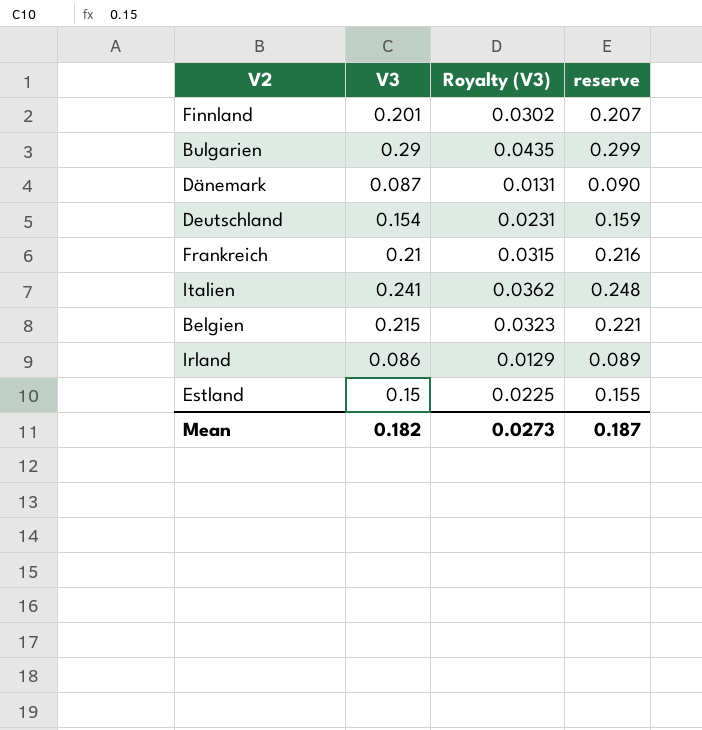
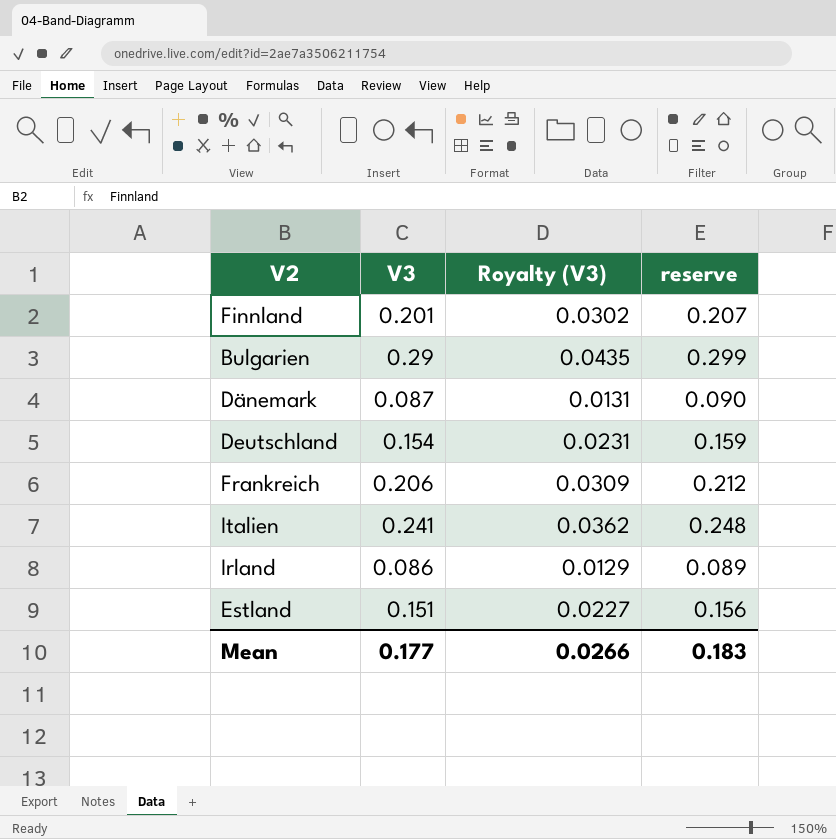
row Belgien: 0.215 | 0.0323 | 0.221 -> none
Frankreich | V3: 0.21 -> 0.206
Frankreich | Royalty (V3): 0.0315 -> 0.0309
Frankreich | reserve: 0.216 -> 0.212
Estland | V3: 0.15 -> 0.151
Estland | Royalty (V3): 0.0225 -> 0.0227
Estland | reserve: 0.155 -> 0.156
Mean | V3: 0.182 -> 0.177
Mean | Royalty (V3): 0.0273 -> 0.0266
Mean | reserve: 0.187 -> 0.183

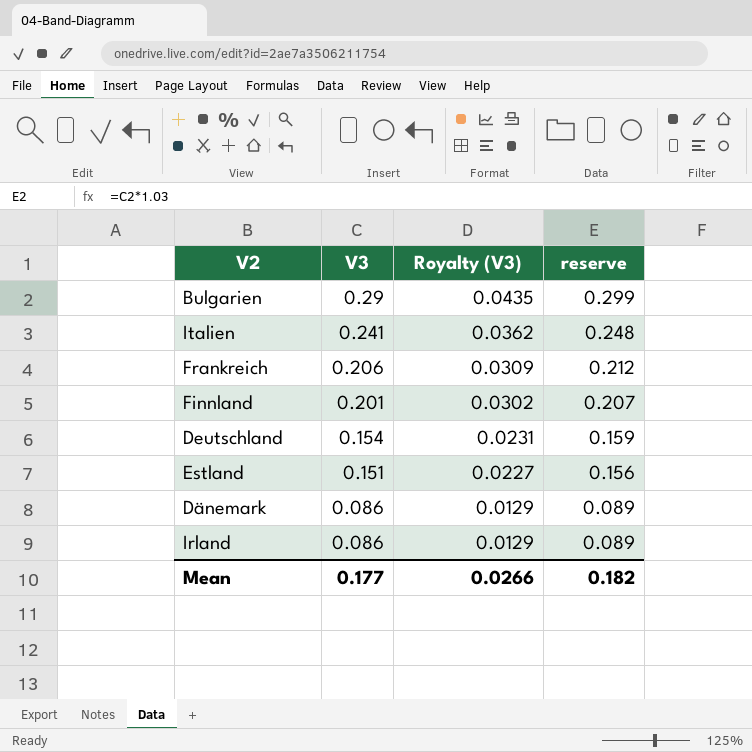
row order: none -> V3 descending
Dänemark | V3: 0.087 -> 0.086
Dänemark | Royalty (V3): 0.0131 -> 0.0129
Dänemark | reserve: 0.090 -> 0.089
Mean | reserve: 0.183 -> 0.182

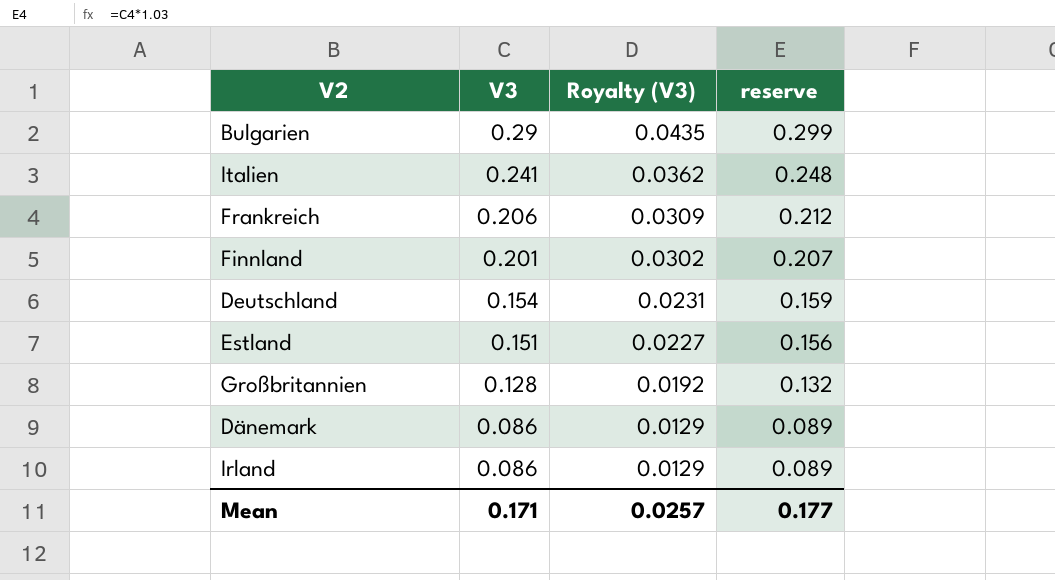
row Großbritannien: none -> 0.128 | 0.0192 | 0.132
Mean | V3: 0.177 -> 0.171
Mean | Royalty (V3): 0.0266 -> 0.0257
Mean | reserve: 0.182 -> 0.177

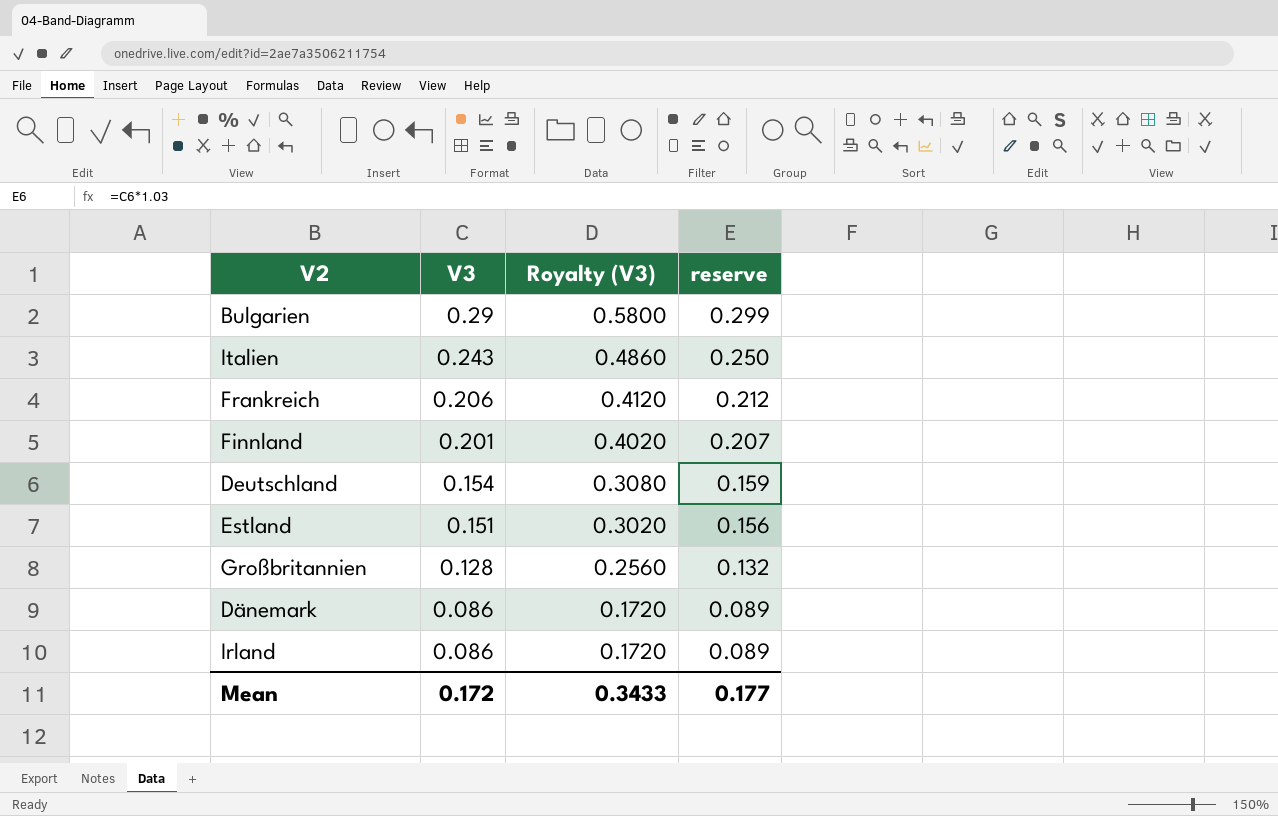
column Royalty (V3) | formula: [V3] * 0.15 -> [V3] * 2
Italien | V3: 0.241 -> 0.243
Italien | reserve: 0.248 -> 0.250
Mean | V3: 0.171 -> 0.172
Mean | Royalty (V3): 0.0257 -> 0.3433

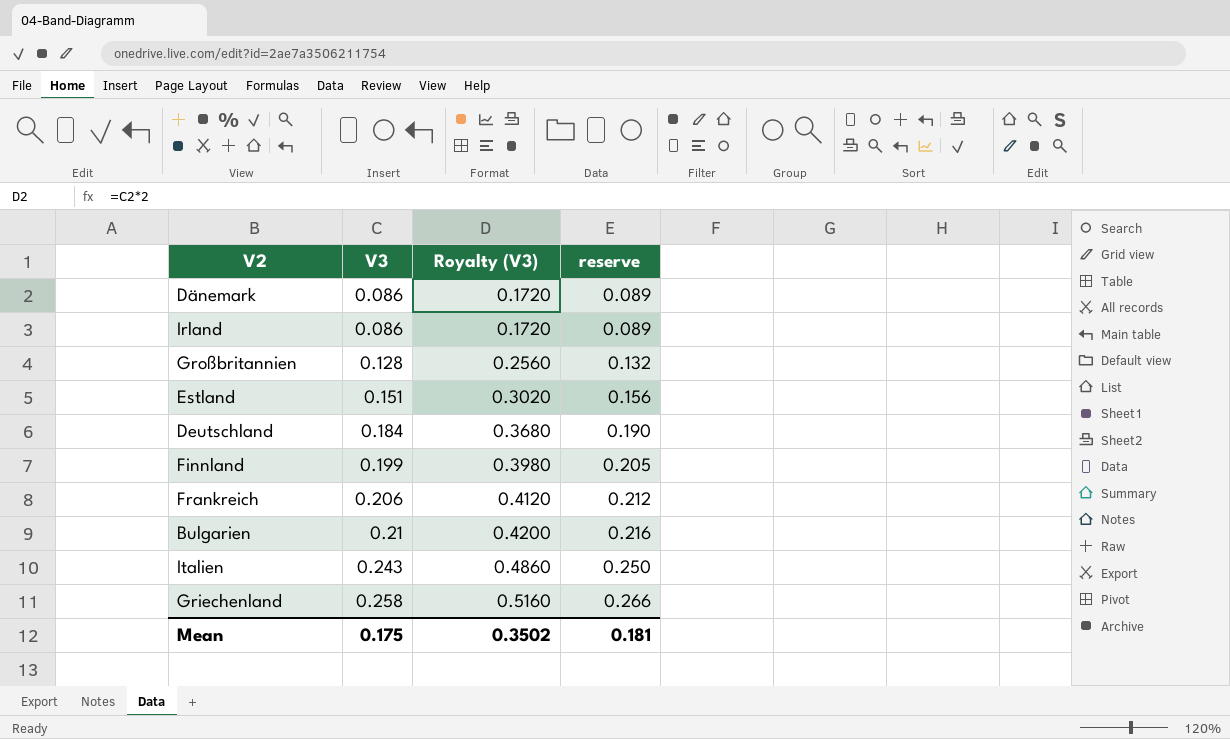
row order: V3 descending -> V3 ascending
Deutschland | V3: 0.154 -> 0.184
Deutschland | Royalty (V3): 0.3080 -> 0.3680
Deutschland | reserve: 0.159 -> 0.190
Finnland | V3: 0.201 -> 0.199
Finnland | Royalty (V3): 0.4020 -> 0.3980
Finnland | reserve: 0.207 -> 0.205
Bulgarien | V3: 0.29 -> 0.21
Bulgarien | Royalty (V3): 0.5800 -> 0.4200
Bulgarien | reserve: 0.299 -> 0.216
row Griechenland: none -> 0.258 | 0.5160 | 0.266
Mean | V3: 0.172 -> 0.175
Mean | Royalty (V3): 0.3433 -> 0.3502
Mean | reserve: 0.177 -> 0.181

